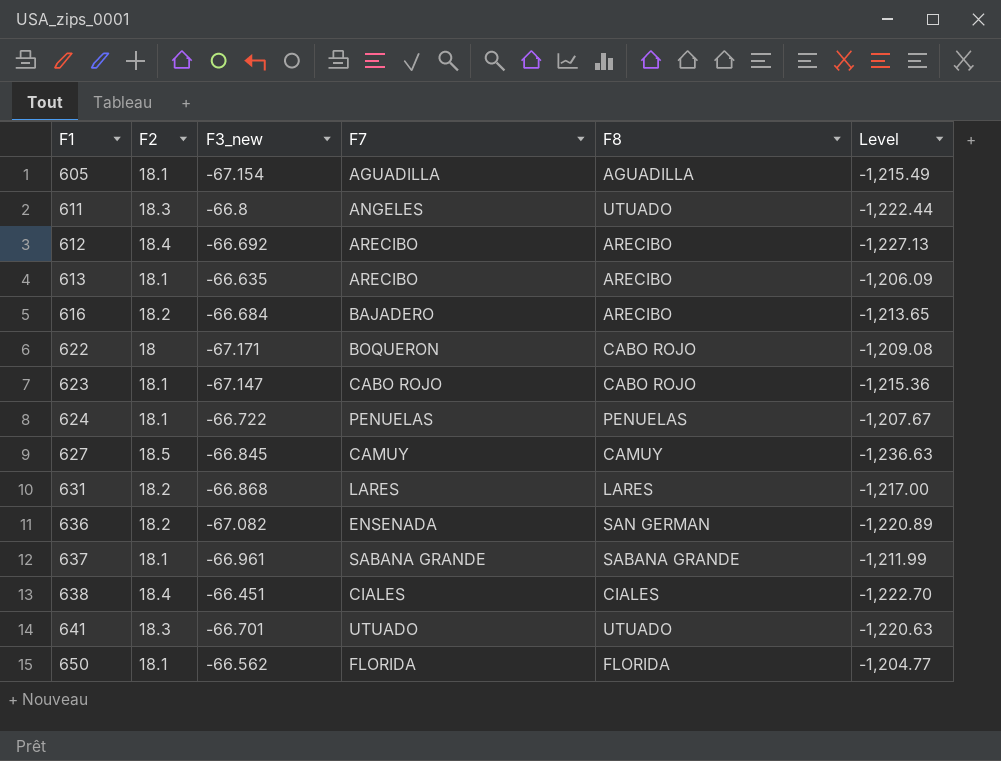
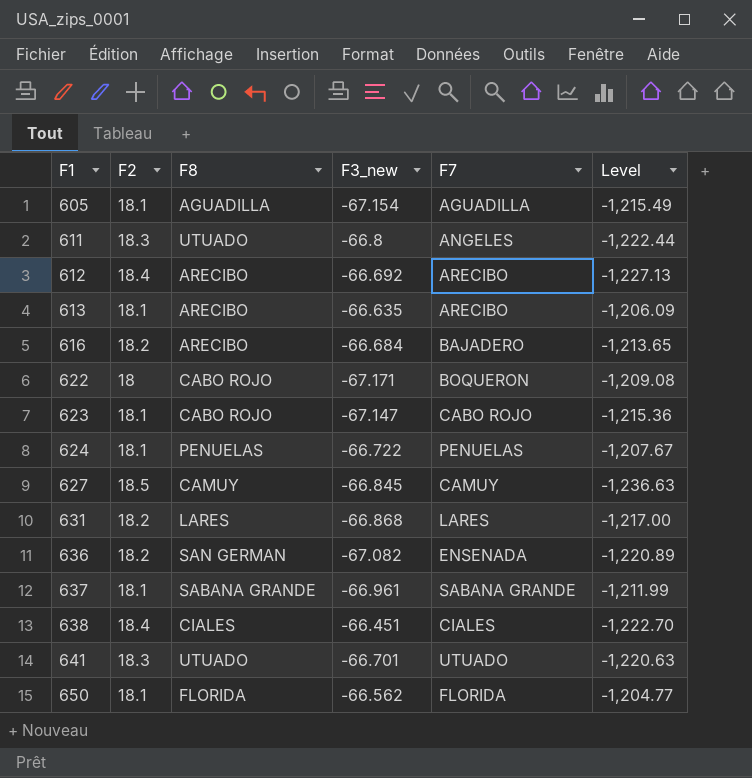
column F8 | position: 5 -> 3

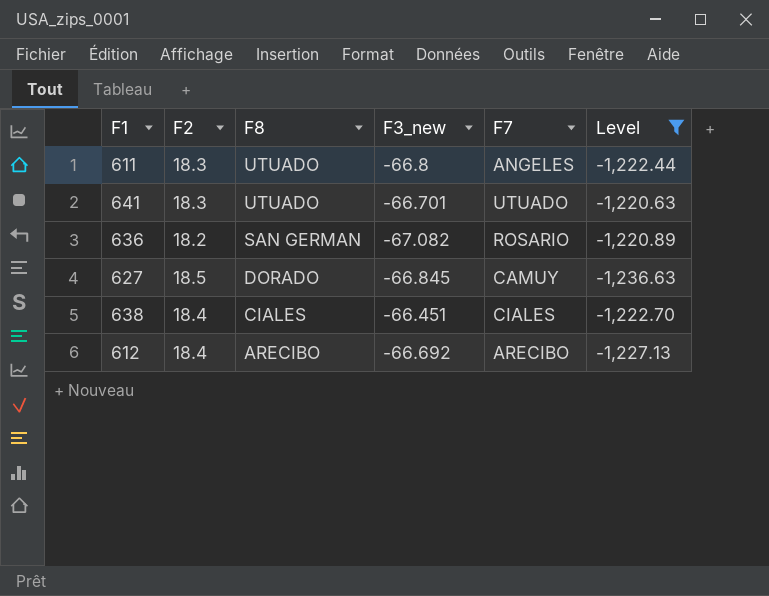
filter: none -> Level <= -1,220.63
row order: F1 ascending -> F8 descending
636 | F7: ENSENADA -> ROSARIO
627 | F8: CAMUY -> DORADO

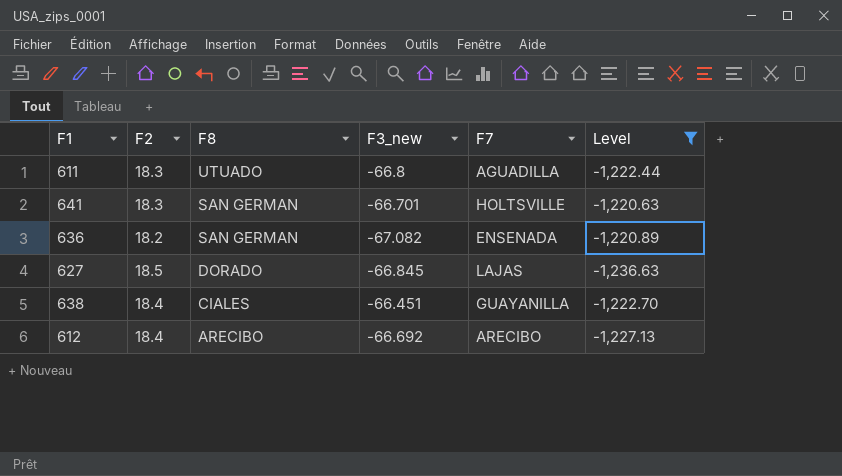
611 | F7: ANGELES -> AGUADILLA
641 | F8: UTUADO -> SAN GERMAN
641 | F7: UTUADO -> HOLTSVILLE
636 | F7: ROSARIO -> ENSENADA
627 | F7: CAMUY -> LAJAS
638 | F7: CIALES -> GUAYANILLA

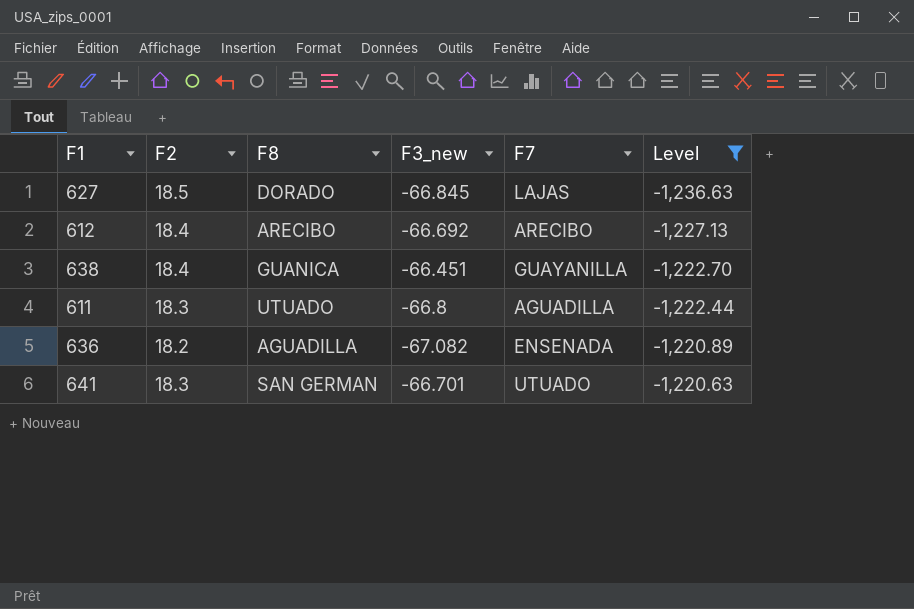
row order: F8 descending -> Level ascending
638 | F8: CIALES -> GUANICA
636 | F8: SAN GERMAN -> AGUADILLA
641 | F7: HOLTSVILLE -> UTUADO

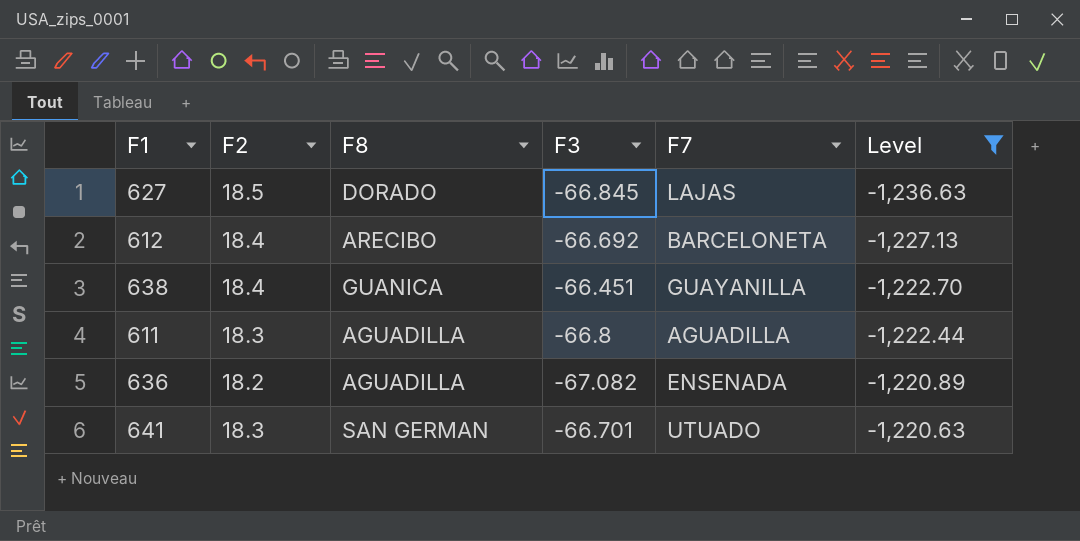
column name: F3_new -> F3
612 | F7: ARECIBO -> BARCELONETA
611 | F8: UTUADO -> AGUADILLA

